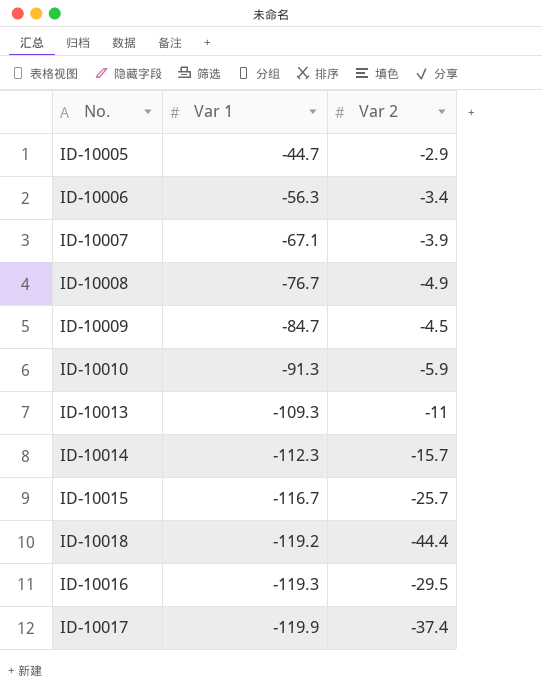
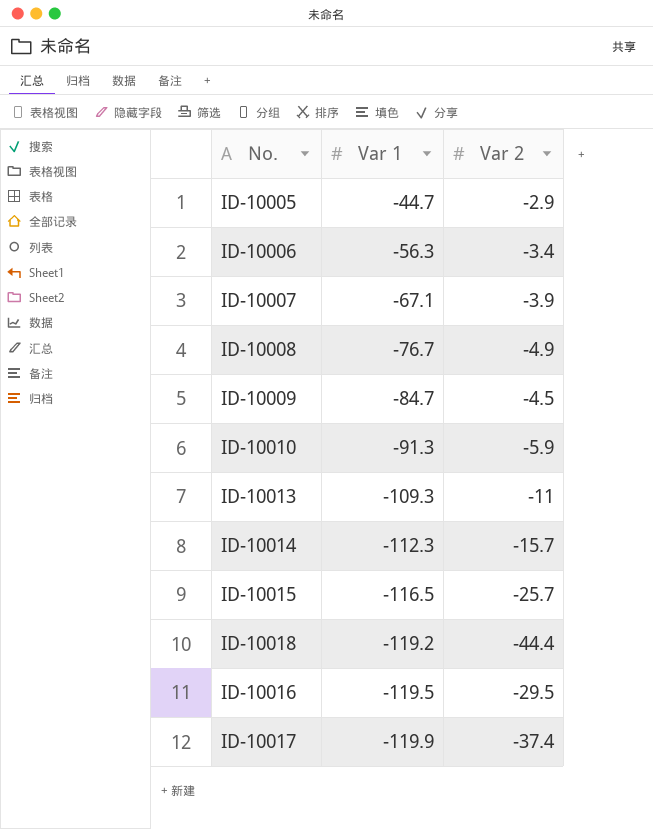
ID-10015 | Var 1: -116.7 -> -116.5
ID-10016 | Var 1: -119.3 -> -119.5

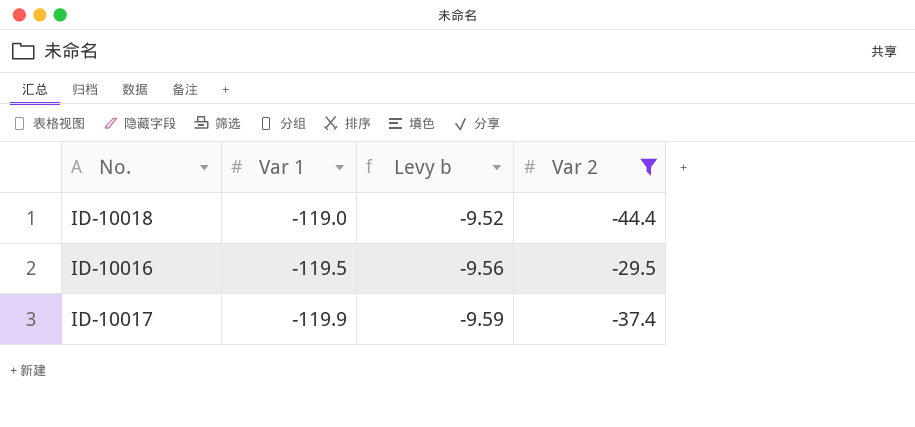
filter: none -> Var 2 <= -29.5
column Levy b | formula: none -> [Var 1] * 0.08
ID-10018 | Var 1: -119.2 -> -119.0

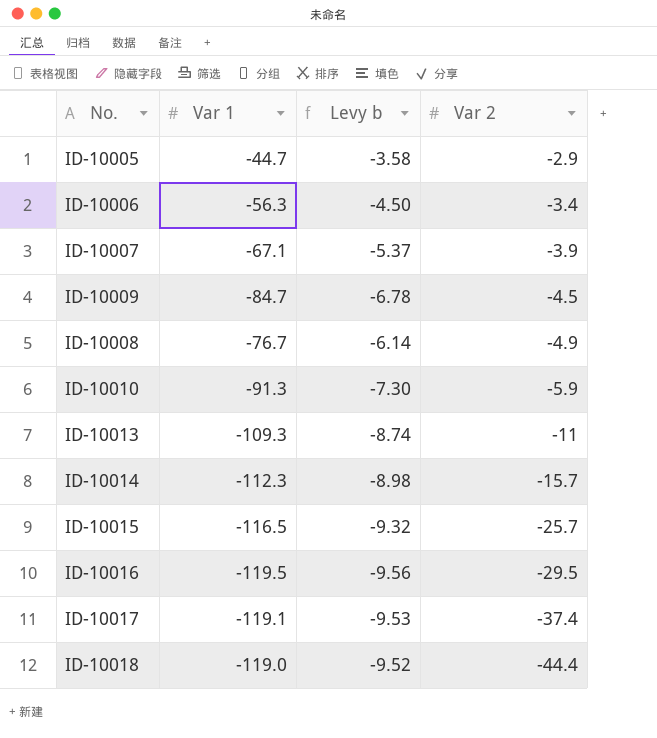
filter: Var 2 <= -29.5 -> none
row order: Var 1 descending -> Var 2 descending
ID-10017 | Var 1: -119.9 -> -119.1
ID-10017 | Levy b: -9.59 -> -9.53

